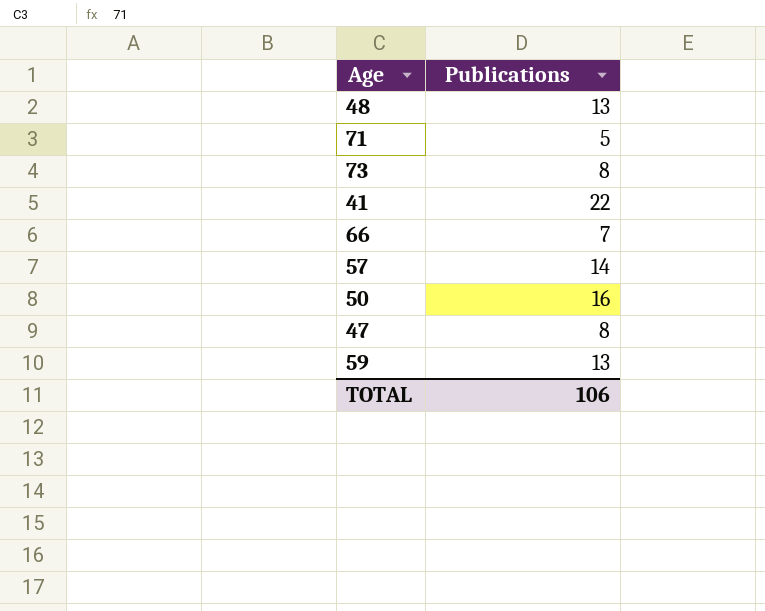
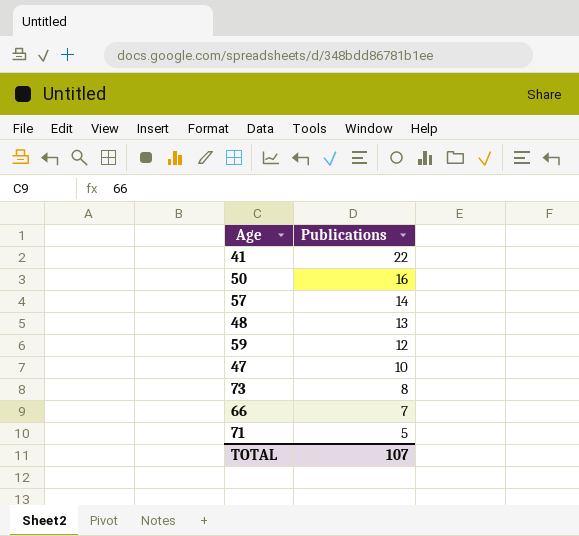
row order: none -> Publications descending
59 | Publications: 13 -> 12
47 | Publications: 8 -> 10
TOTAL | Publications: 106 -> 107

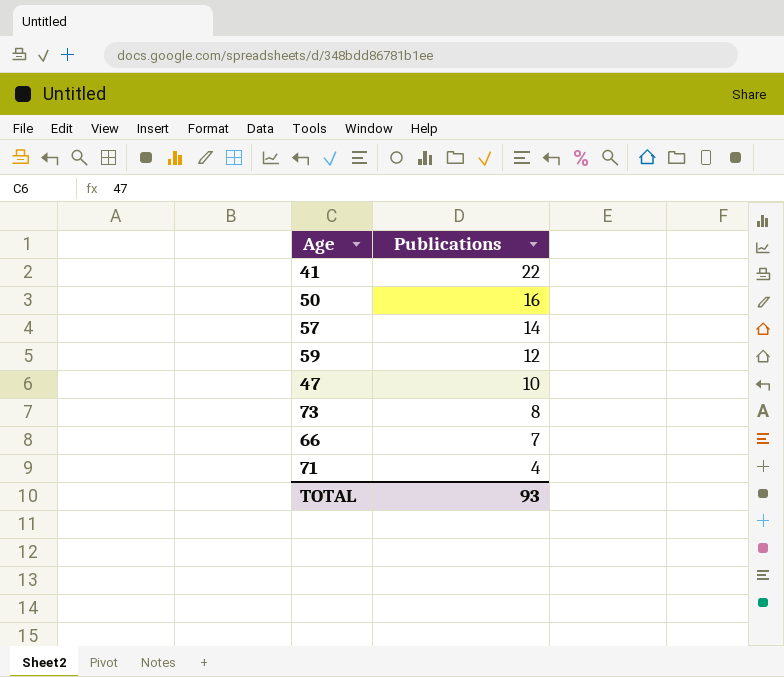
row 48: 13 -> none
71 | Publications: 5 -> 4
TOTAL | Publications: 107 -> 93

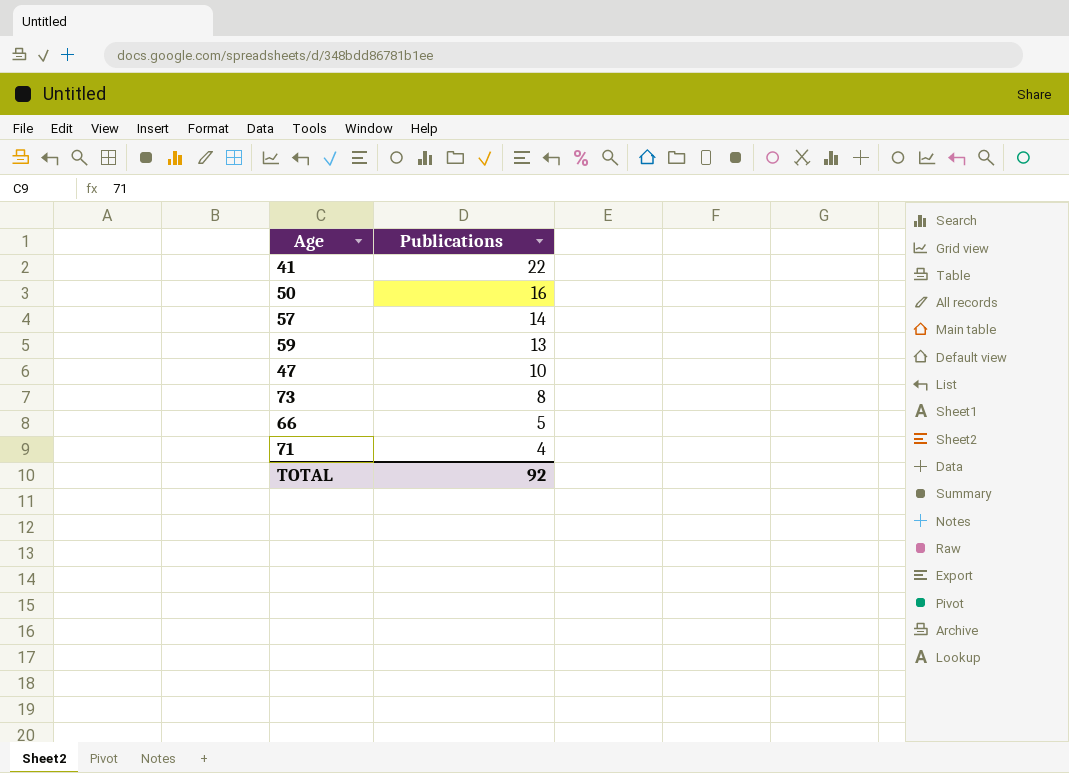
59 | Publications: 12 -> 13
66 | Publications: 7 -> 5
TOTAL | Publications: 93 -> 92

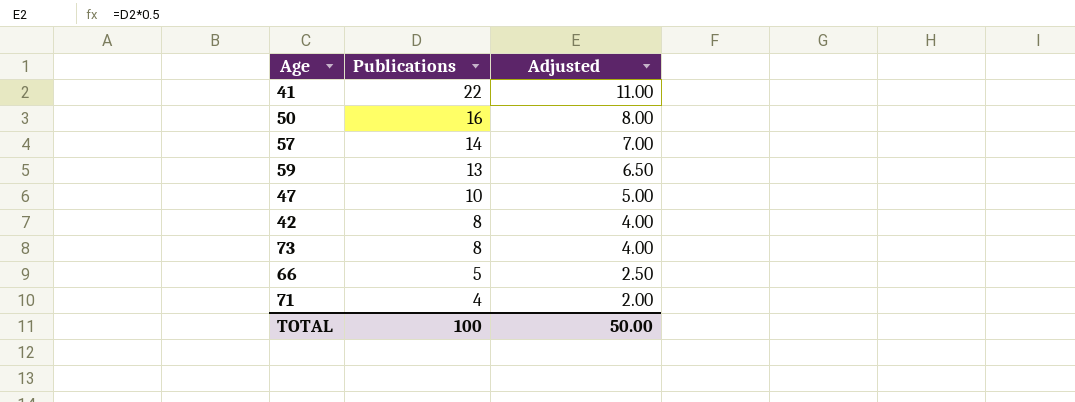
column Adjusted | formula: none -> [Publications] * 0.5
row 42: none -> 8 | 4.00
TOTAL | Publications: 92 -> 100

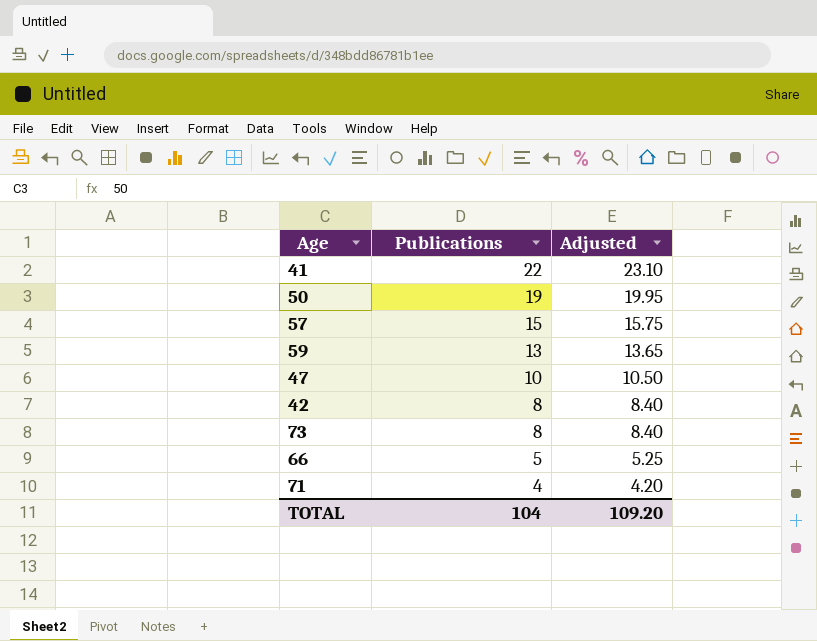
column Adjusted | formula: [Publications] * 0.5 -> [Publications] * 1.05
50 | Publications: 16 -> 19
57 | Publications: 14 -> 15
TOTAL | Publications: 100 -> 104
TOTAL | Adjusted: 50.00 -> 109.20

